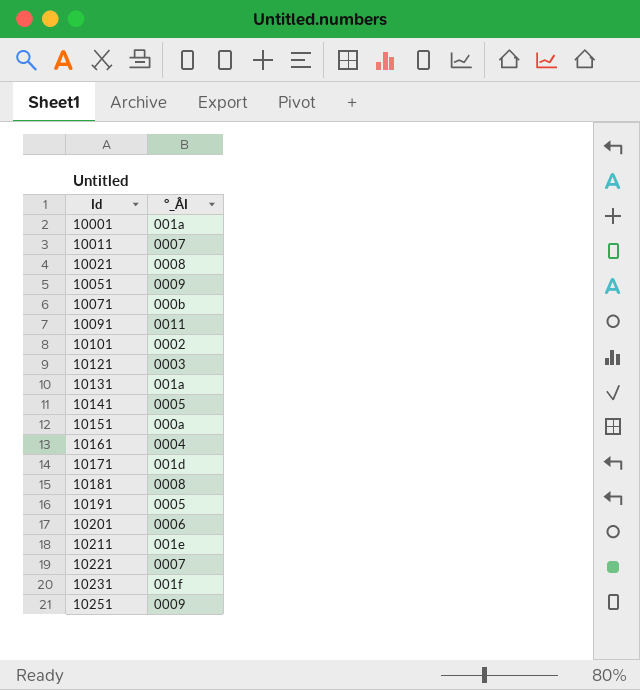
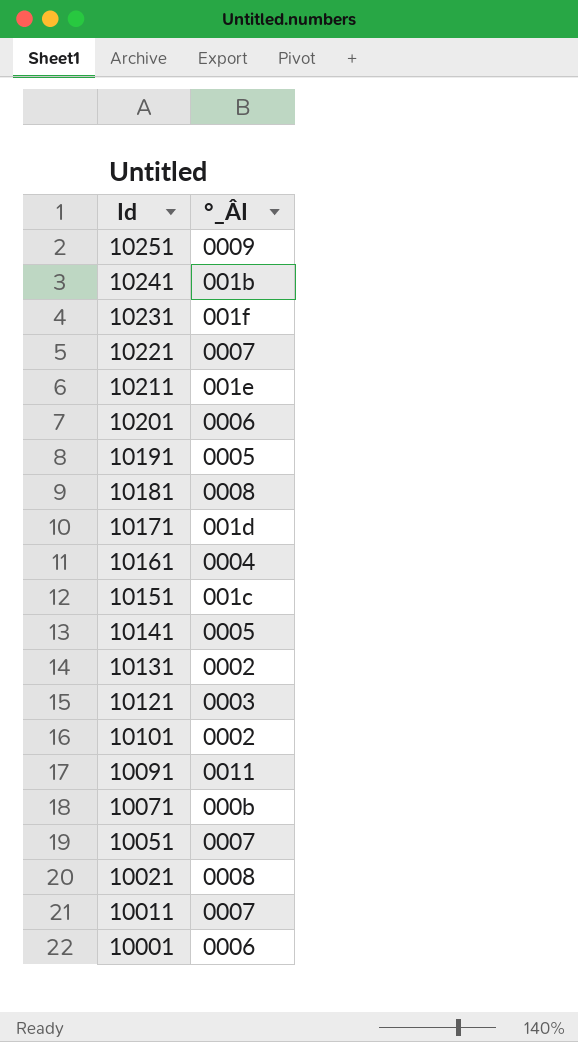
row order: Id ascending -> Id descending
row 10241: none -> 001b
10151 | °_ÂI: 000a -> 001c
10131 | °_ÂI: 001a -> 0002
10051 | °_ÂI: 0009 -> 0007
10001 | °_ÂI: 001a -> 0006

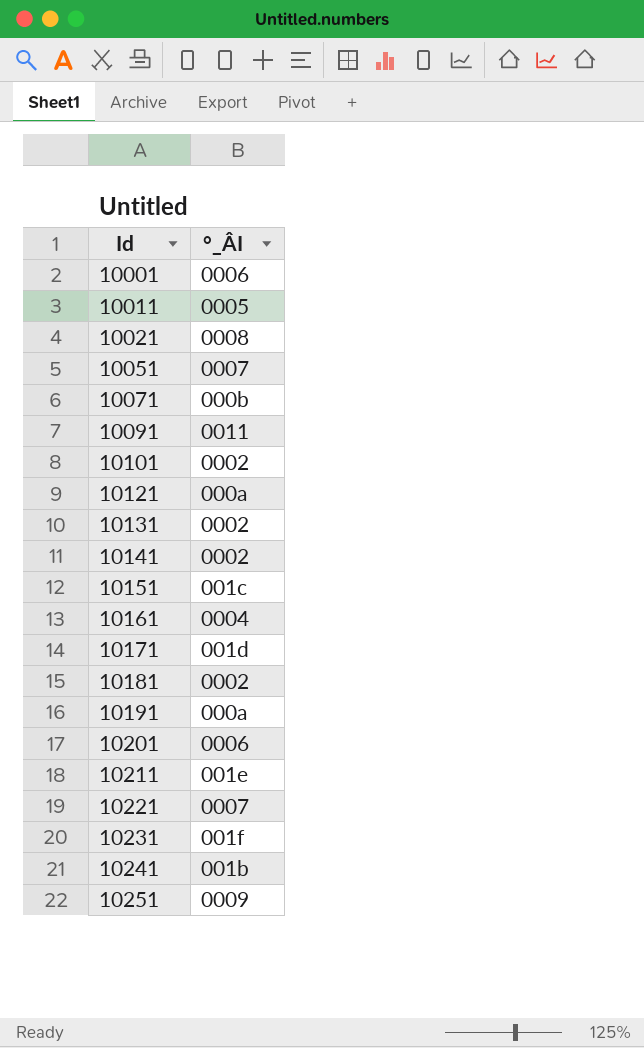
row order: Id descending -> Id ascending
10011 | °_ÂI: 0007 -> 0005
10121 | °_ÂI: 0003 -> 000a
10141 | °_ÂI: 0005 -> 0002
10181 | °_ÂI: 0008 -> 0002
10191 | °_ÂI: 0005 -> 000a

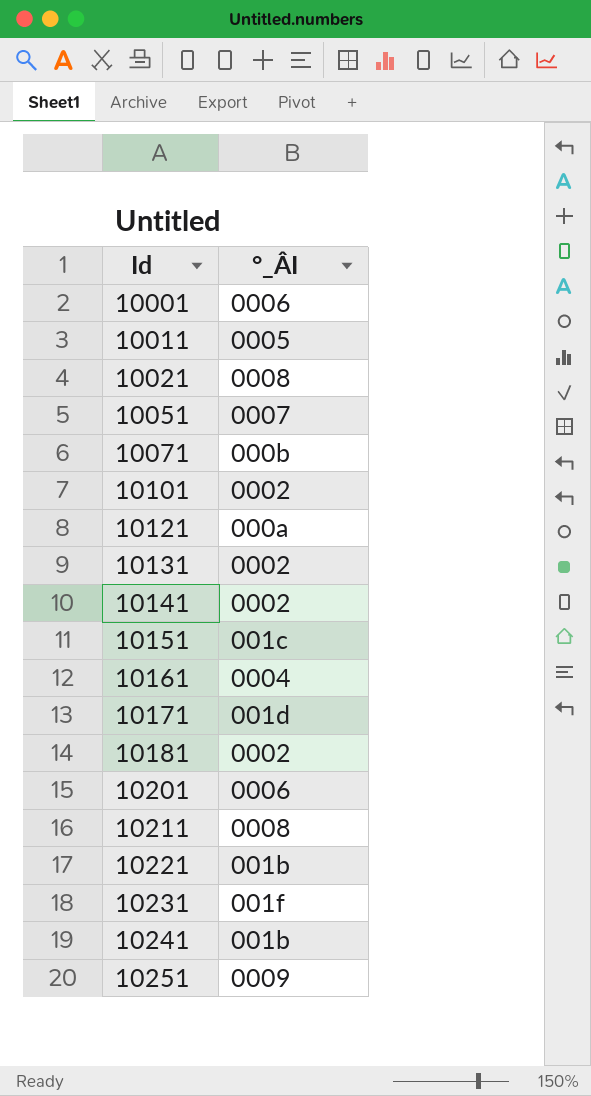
row 10091: 0011 -> none
row 10191: 000a -> none
10211 | °_ÂI: 001e -> 0008
10221 | °_ÂI: 0007 -> 001b

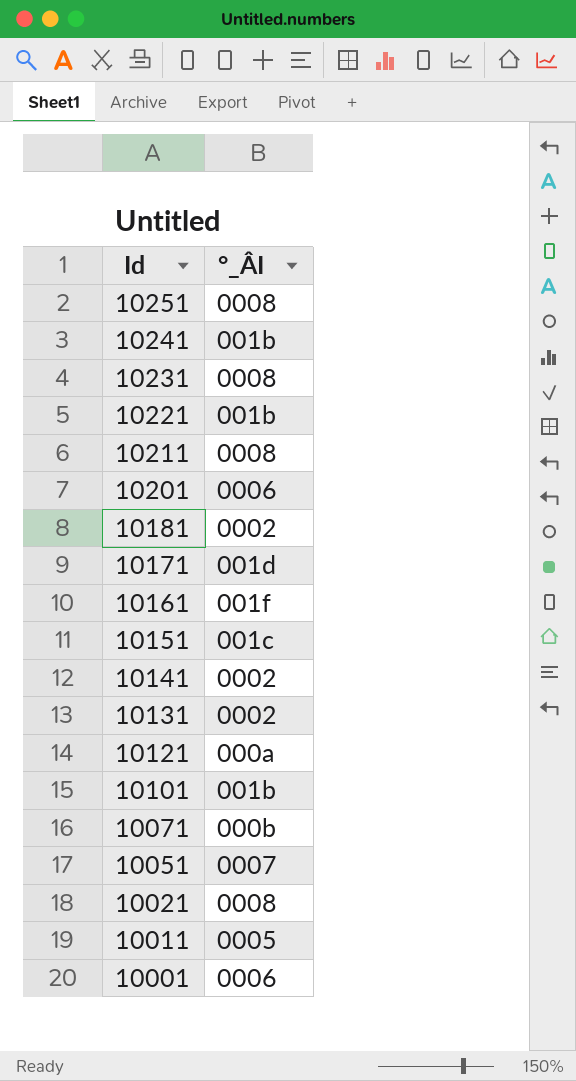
row order: Id ascending -> Id descending
10251 | °_ÂI: 0009 -> 0008
10231 | °_ÂI: 001f -> 0008
10161 | °_ÂI: 0004 -> 001f
10101 | °_ÂI: 0002 -> 001b

